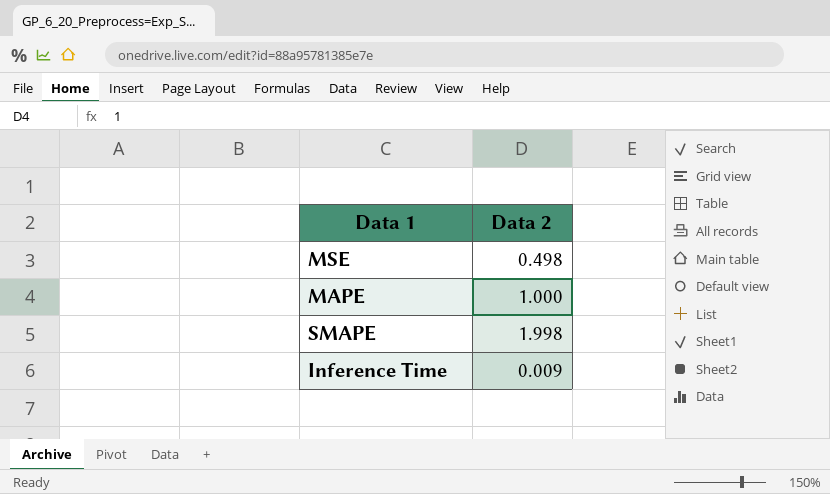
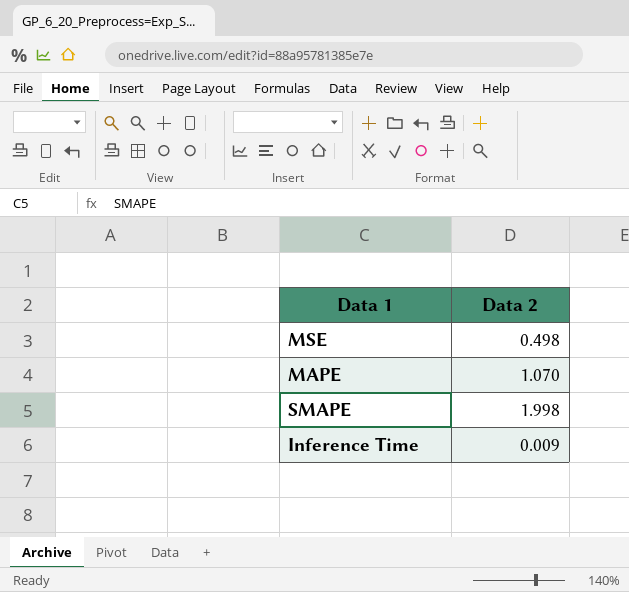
MAPE | Data 2: 1.000 -> 1.070

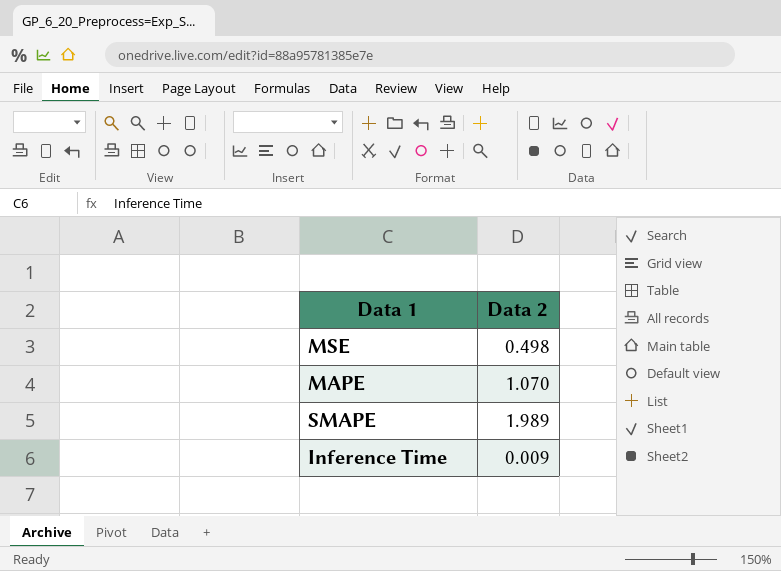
SMAPE | Data 2: 1.998 -> 1.989

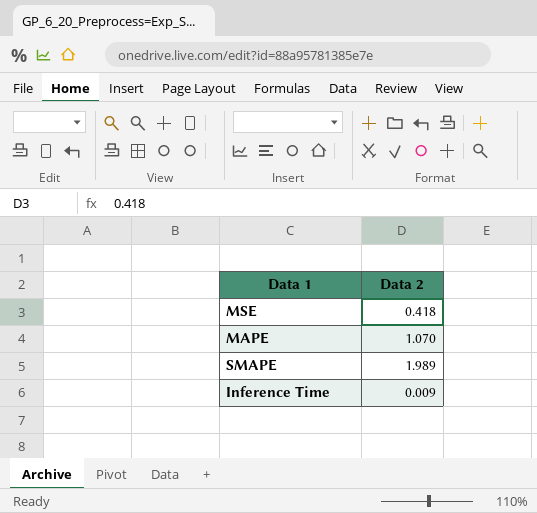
MSE | Data 2: 0.498 -> 0.418

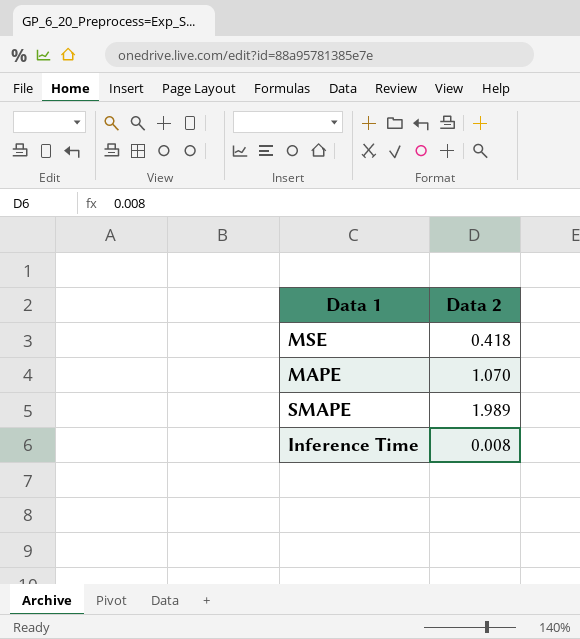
Inference Time | Data 2: 0.009 -> 0.008

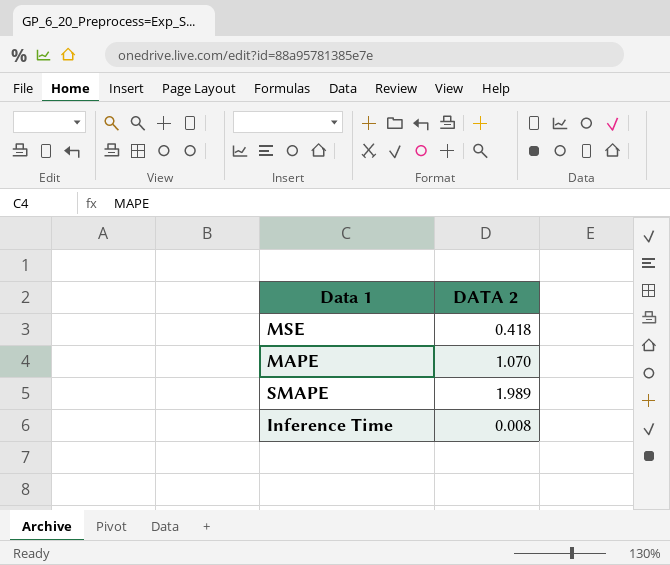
column name: Data 2 -> DATA 2

